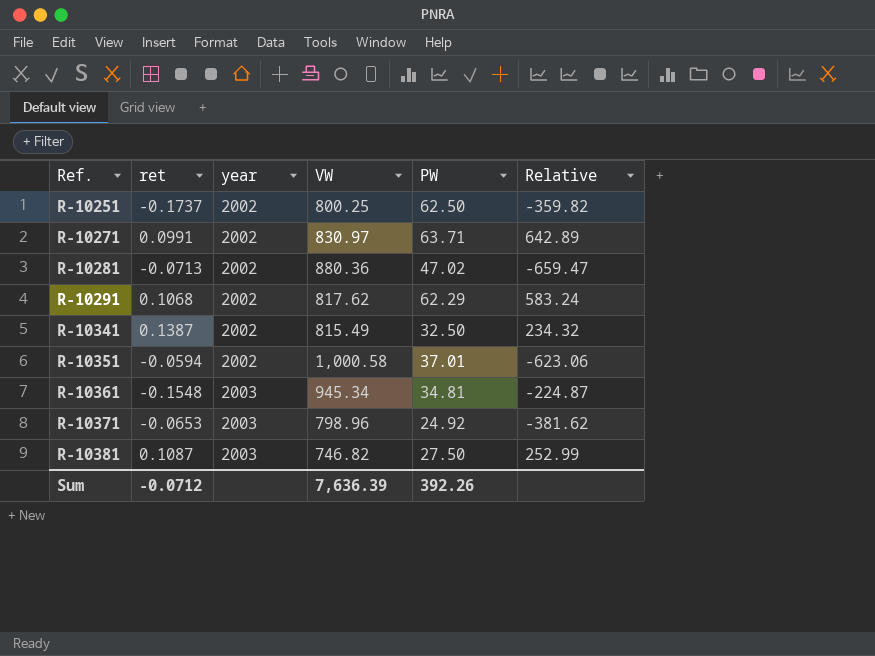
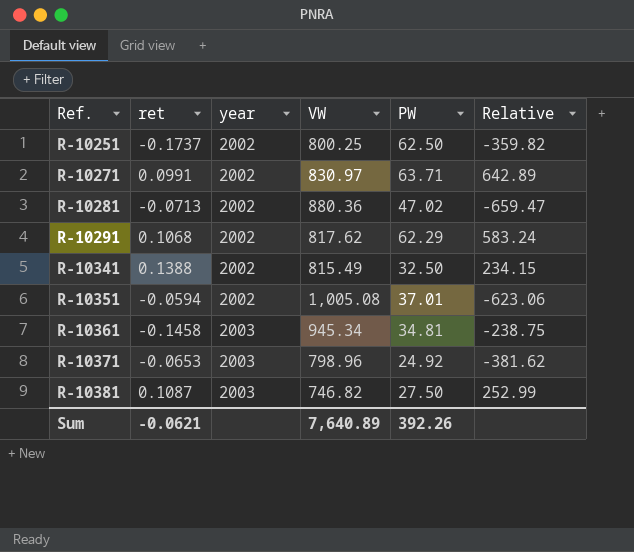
R-10341 | ret: 0.1387 -> 0.1388
R-10341 | Relative: 234.32 -> 234.15
R-10351 | VW: 1,000.58 -> 1,005.08
R-10361 | ret: -0.1548 -> -0.1458
R-10361 | Relative: -224.87 -> -238.75
Sum | ret: -0.0712 -> -0.0621
Sum | VW: 7,636.39 -> 7,640.89

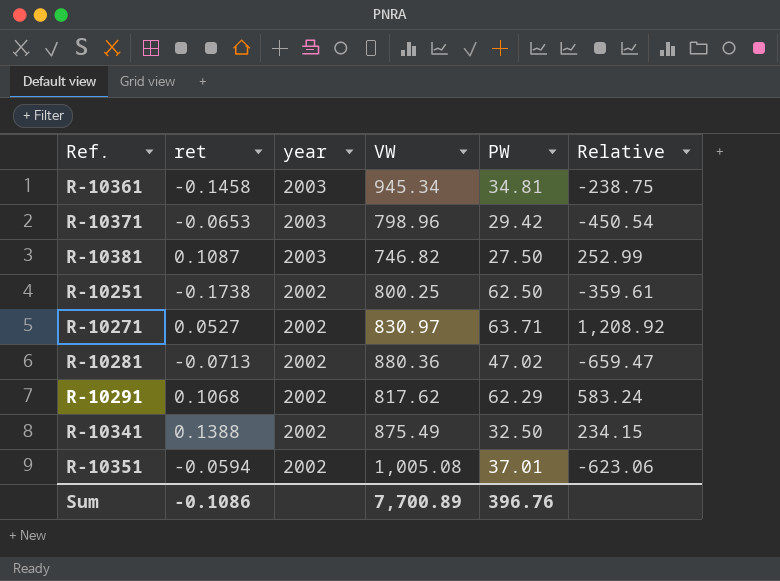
row order: Ref. ascending -> year descending
R-10371 | PW: 24.92 -> 29.42
R-10371 | Relative: -381.62 -> -450.54
R-10251 | ret: -0.1737 -> -0.1738
R-10251 | Relative: -359.82 -> -359.61
R-10271 | ret: 0.0991 -> 0.0527
R-10271 | Relative: 642.89 -> 1,208.92
R-10341 | VW: 815.49 -> 875.49
Sum | ret: -0.0621 -> -0.1086
Sum | VW: 7,640.89 -> 7,700.89
Sum | PW: 392.26 -> 396.76

